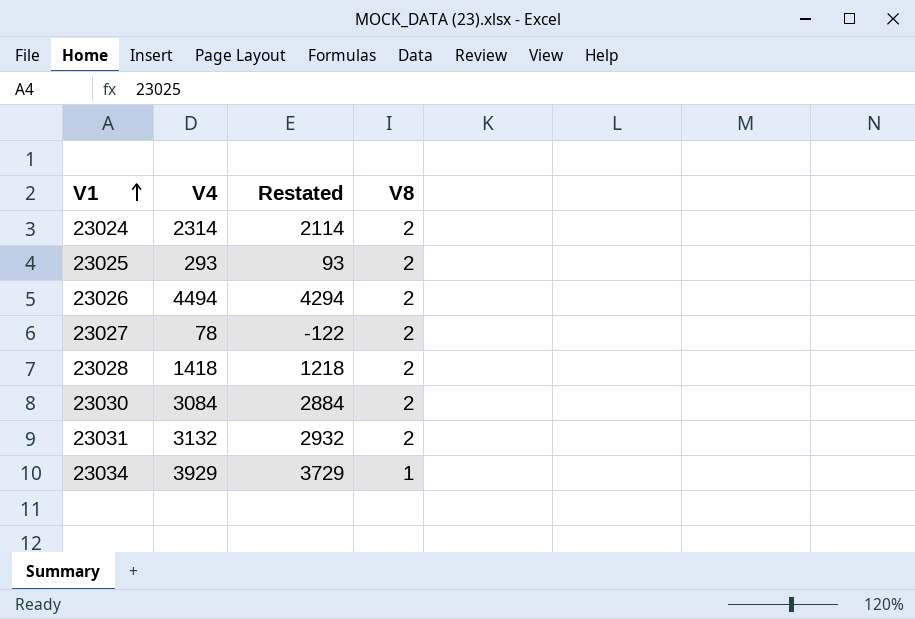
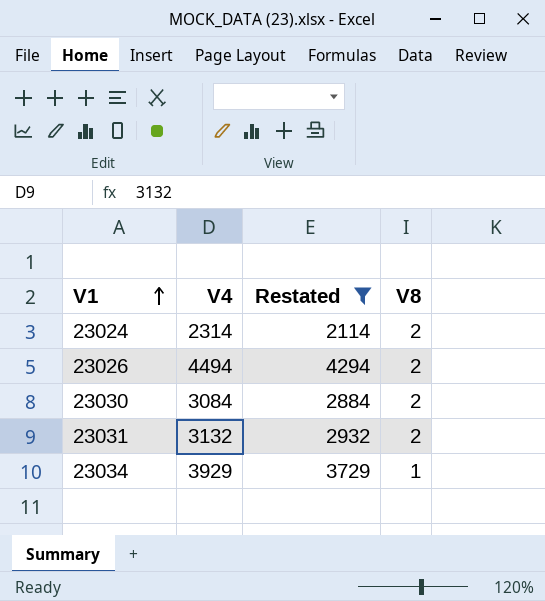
filter: none -> Restated >= 2114

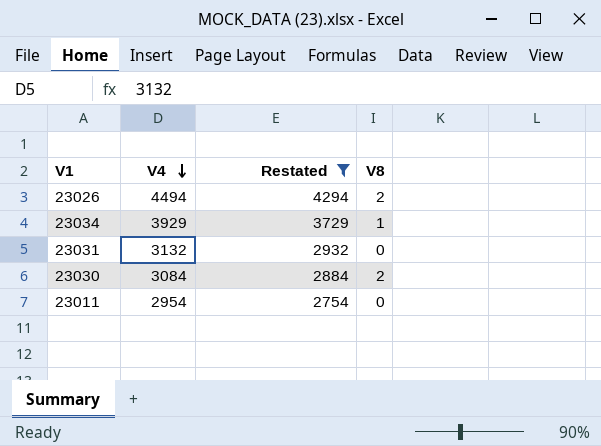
row order: V1 ascending -> V4 descending
row 23024: 2314 | 2114 | 2 -> none
23031 | V8: 2 -> 0
row 23011: none -> 2954 | 2754 | 0

